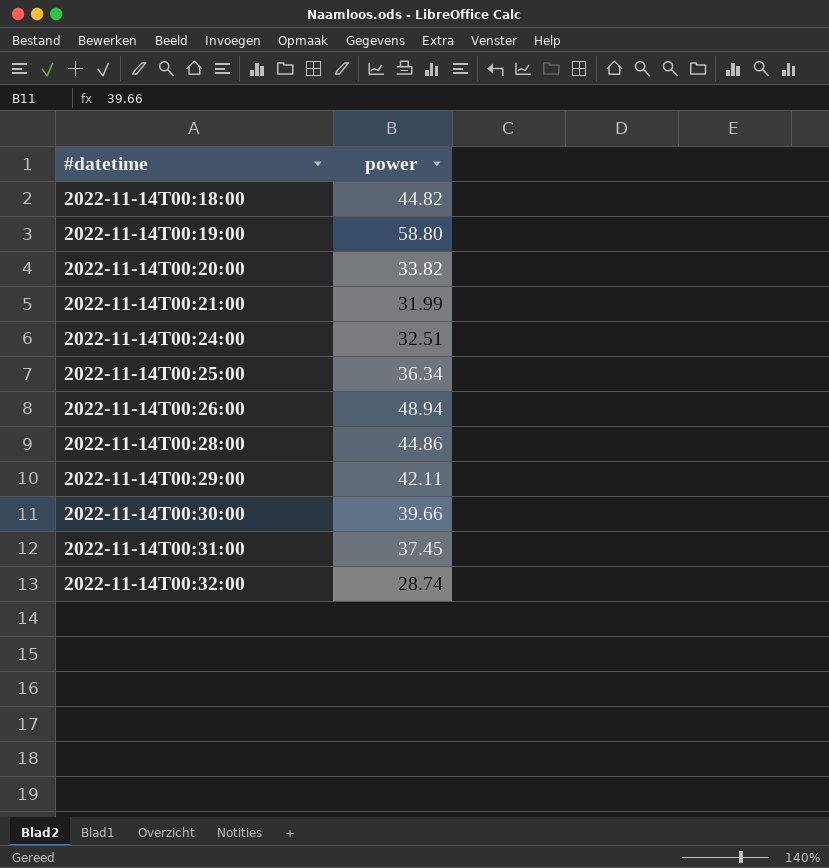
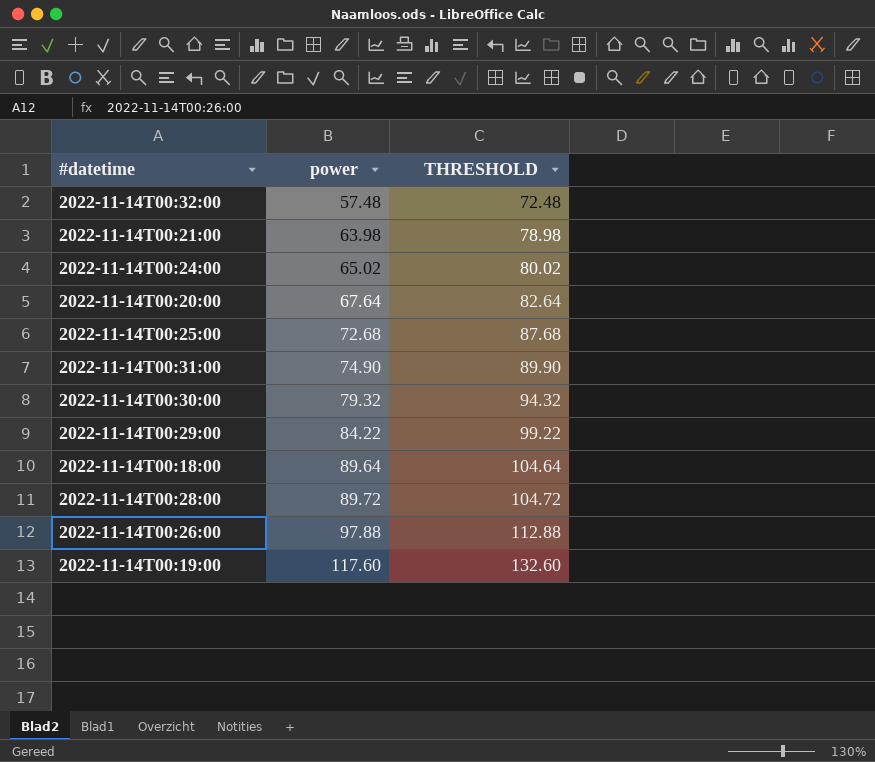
row order: #datetime ascending -> power ascending
column THRESHOLD | formula: none -> [power] + 15
2022-11-14T00:32:00 | power: 28.74 -> 57.48
2022-11-14T00:21:00 | power: 31.99 -> 63.98
2022-11-14T00:24:00 | power: 32.51 -> 65.02
2022-11-14T00:20:00 | power: 33.82 -> 67.64
2022-11-14T00:25:00 | power: 36.34 -> 72.68
2022-11-14T00:31:00 | power: 37.45 -> 74.90
2022-11-14T00:30:00 | power: 39.66 -> 79.32
2022-11-14T00:29:00 | power: 42.11 -> 84.22
2022-11-14T00:18:00 | power: 44.82 -> 89.64
2022-11-14T00:28:00 | power: 44.86 -> 89.72
2022-11-14T00:26:00 | power: 48.94 -> 97.88
2022-11-14T00:19:00 | power: 58.80 -> 117.60

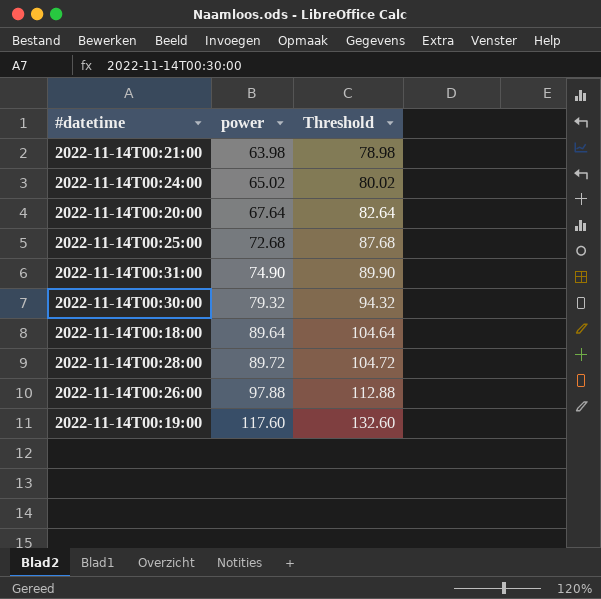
column name: THRESHOLD -> Threshold
row 2022-11-14T00:32:00: 57.48 | 72.48 -> none
row 2022-11-14T00:29:00: 84.22 | 99.22 -> none

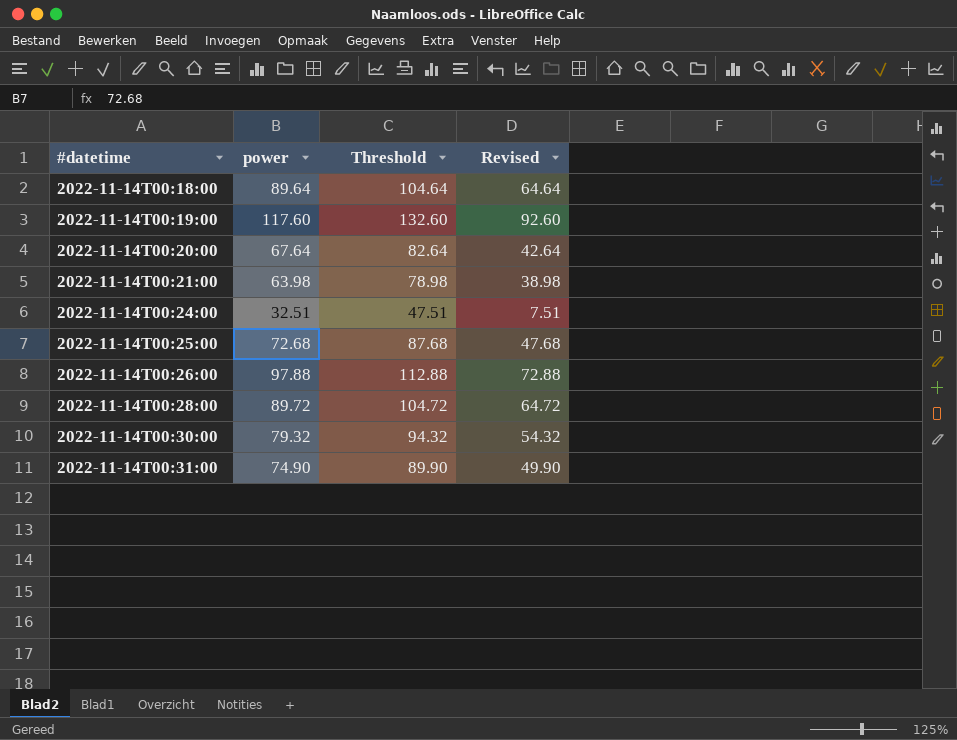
row order: power ascending -> #datetime ascending
column Revised | formula: none -> [power] - 25
2022-11-14T00:24:00 | power: 65.02 -> 32.51
2022-11-14T00:24:00 | Threshold: 80.02 -> 47.51

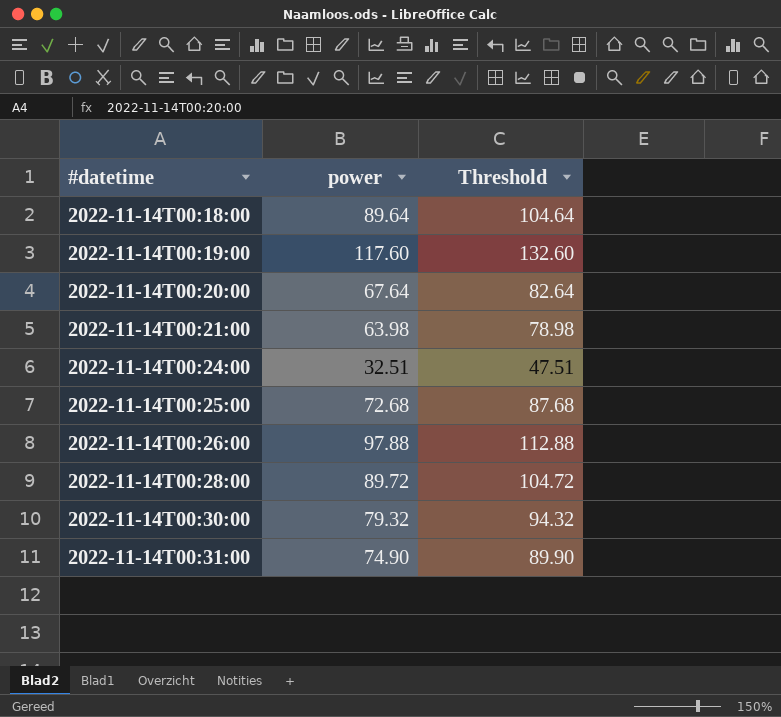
column Revised | formula: [power] - 25 -> none

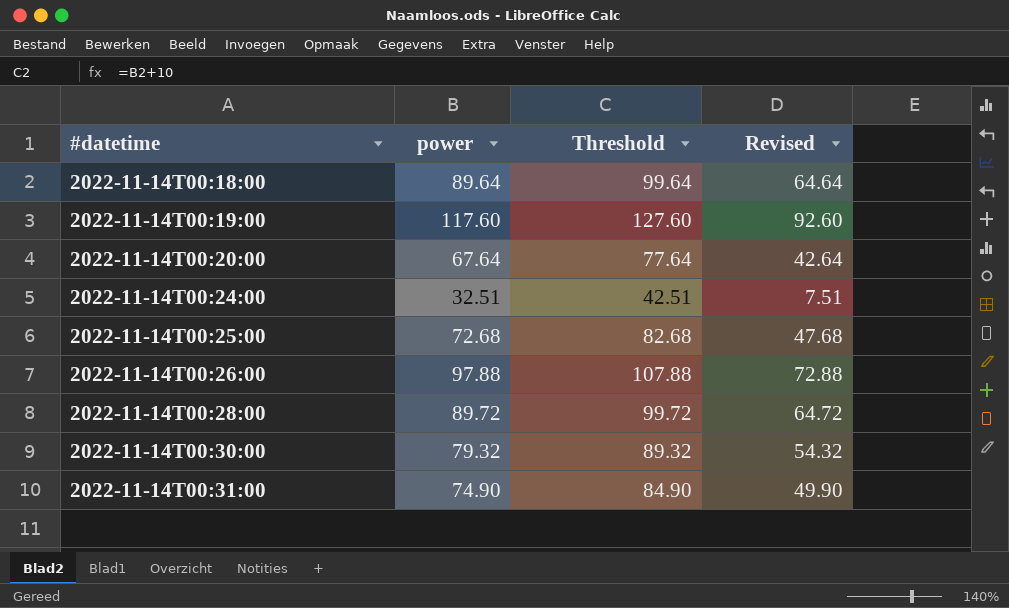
column Threshold | formula: [power] + 15 -> [power] + 10
column Revised | formula: none -> [power] - 25
row 2022-11-14T00:21:00: 63.98 | 78.98 -> none

